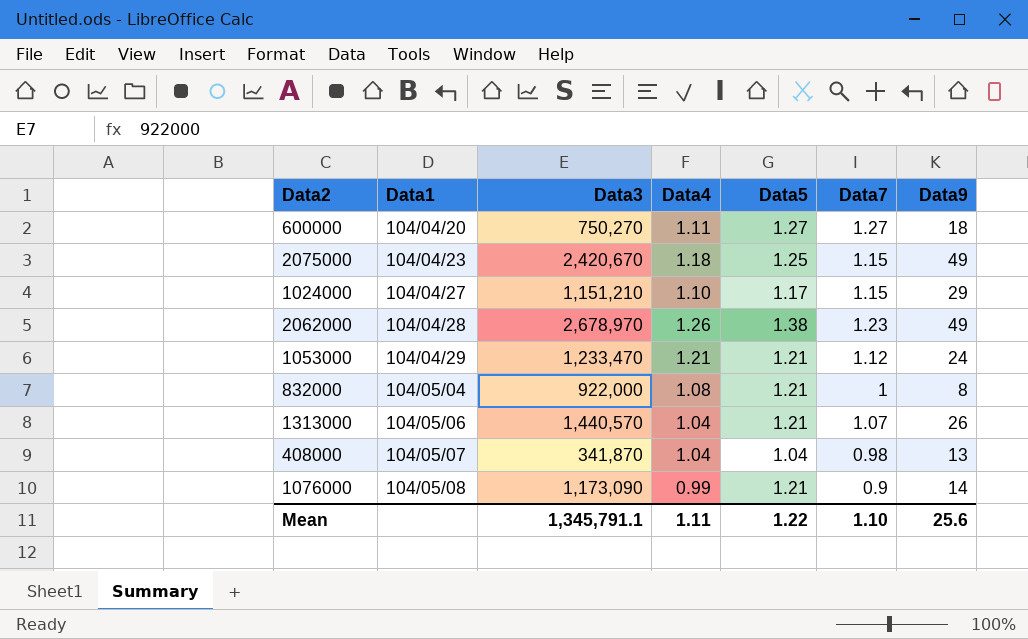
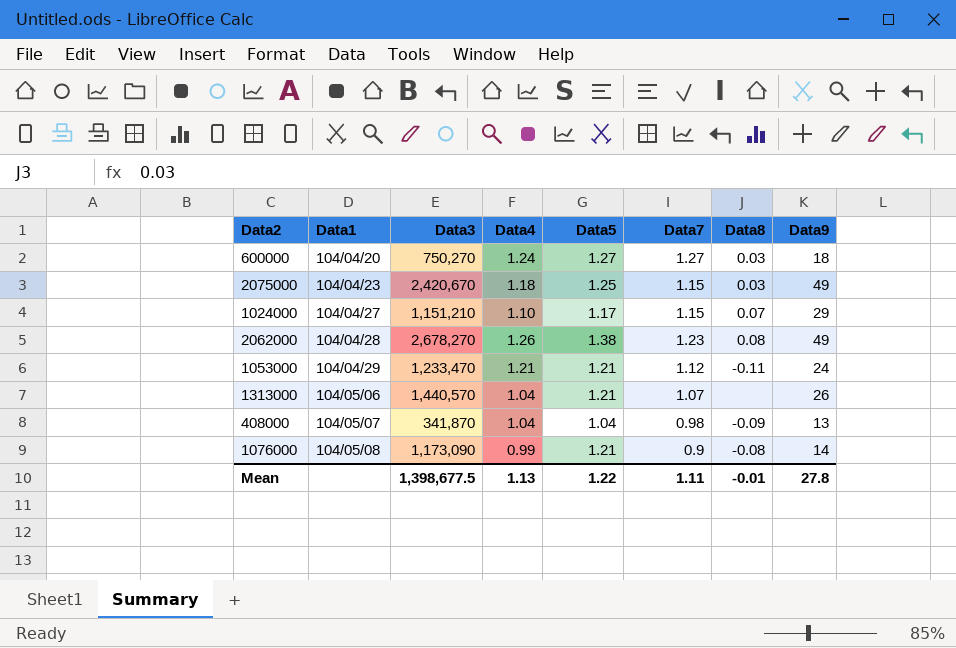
column Data8 | position: none -> 7
row 832000: 104/05/04 | 922,000 | 1.08 | 1.21 | 1 | 8 -> none
600000 | Data4: 1.11 -> 1.24
2062000 | Data3: 2,678,970 -> 2,678,270
Mean | Data3: 1,345,791.1 -> 1,398,677.5
Mean | Data4: 1.11 -> 1.13
Mean | Data7: 1.10 -> 1.11
Mean | Data9: 25.6 -> 27.8

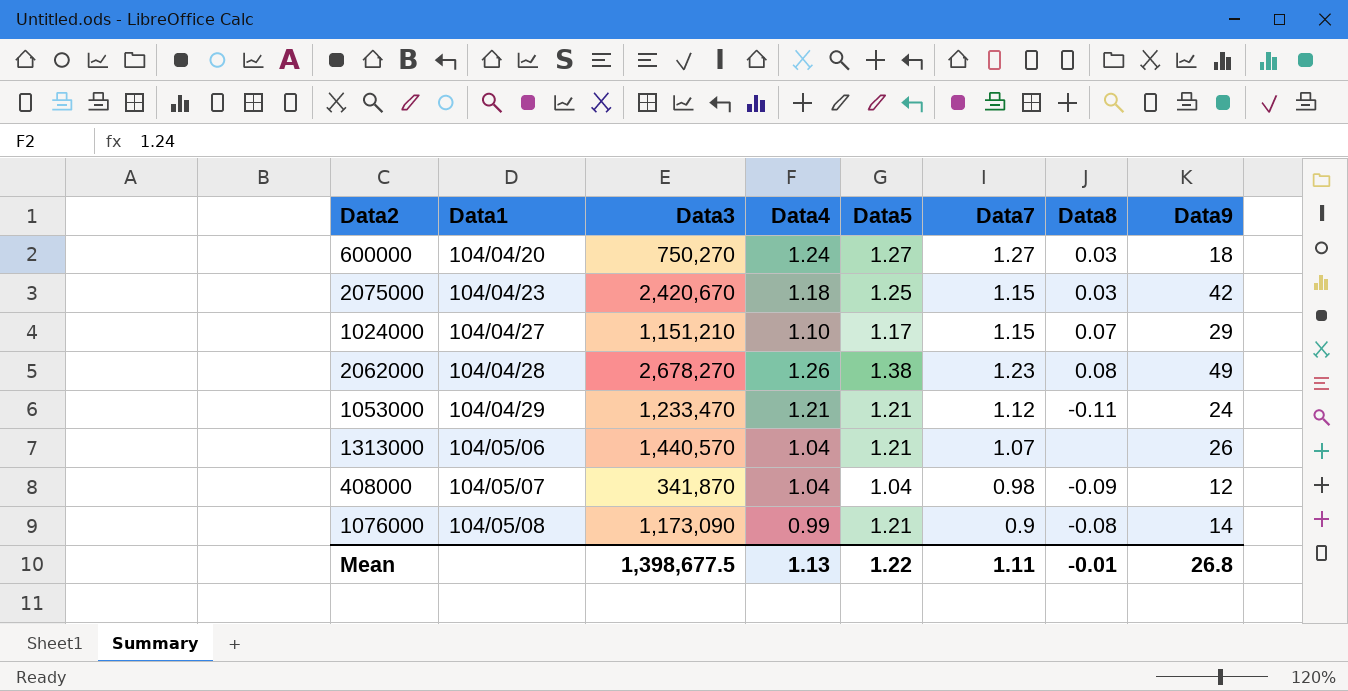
2075000 | Data9: 49 -> 42
408000 | Data9: 13 -> 12
Mean | Data9: 27.8 -> 26.8

